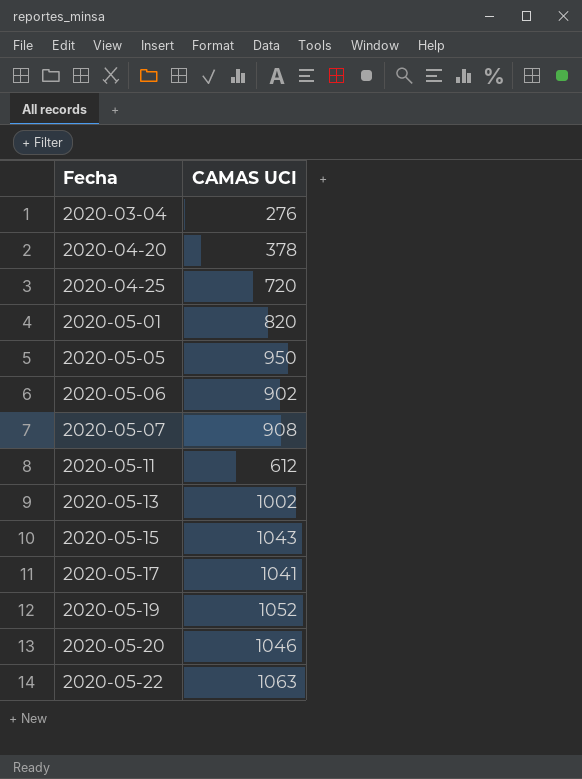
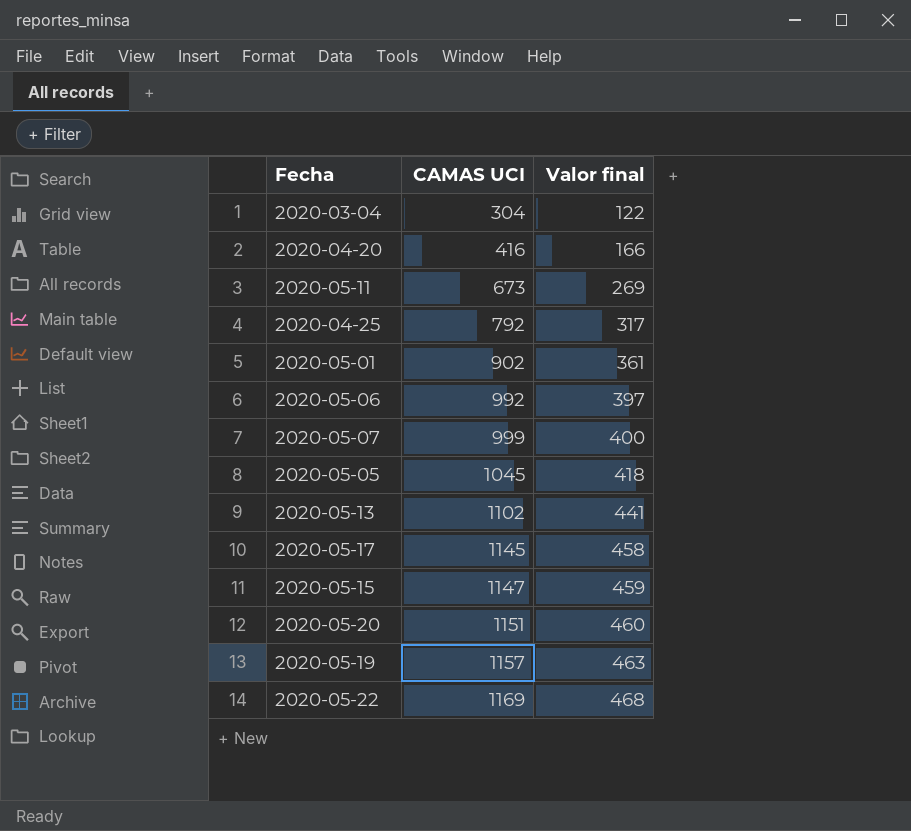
row order: Fecha ascending -> CAMAS UCI ascending
column Valor final | formula: none -> [CAMAS UCI] * 0,4
2020-03-04 | CAMAS UCI: 276 -> 304
2020-04-20 | CAMAS UCI: 378 -> 416
2020-05-11 | CAMAS UCI: 612 -> 673
2020-04-25 | CAMAS UCI: 720 -> 792
2020-05-01 | CAMAS UCI: 820 -> 902
2020-05-06 | CAMAS UCI: 902 -> 992
2020-05-07 | CAMAS UCI: 908 -> 999
2020-05-05 | CAMAS UCI: 950 -> 1045
2020-05-13 | CAMAS UCI: 1002 -> 1102
2020-05-17 | CAMAS UCI: 1041 -> 1145
2020-05-15 | CAMAS UCI: 1043 -> 1147
2020-05-20 | CAMAS UCI: 1046 -> 1151
2020-05-19 | CAMAS UCI: 1052 -> 1157
2020-05-22 | CAMAS UCI: 1063 -> 1169

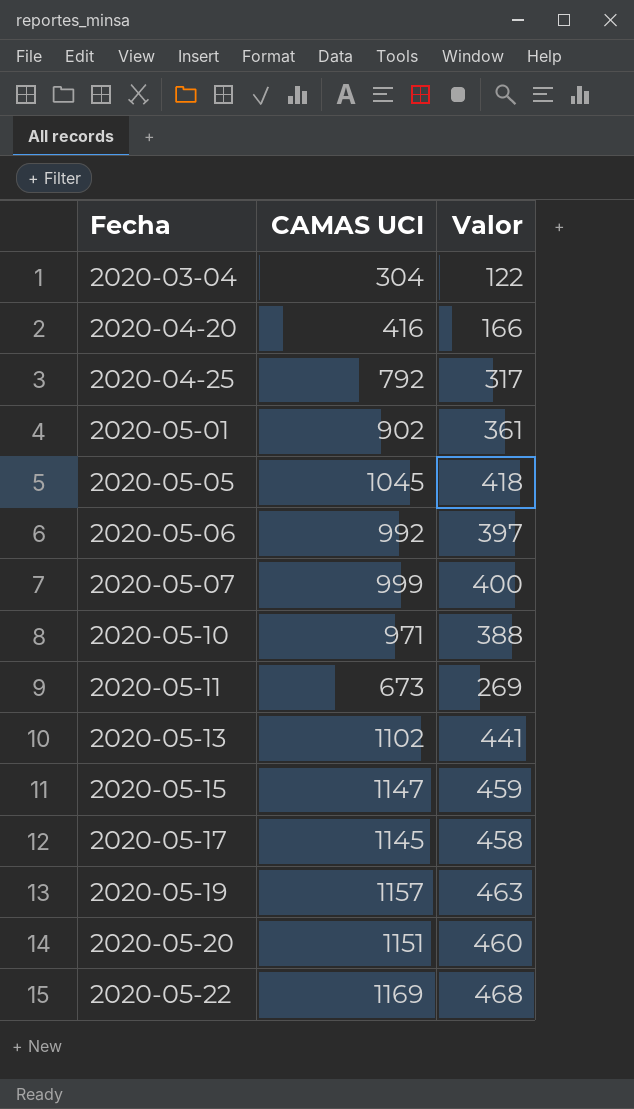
row order: CAMAS UCI ascending -> Fecha ascending
column name: Valor final -> Valor
row 2020-05-10: none -> 971 | 388

